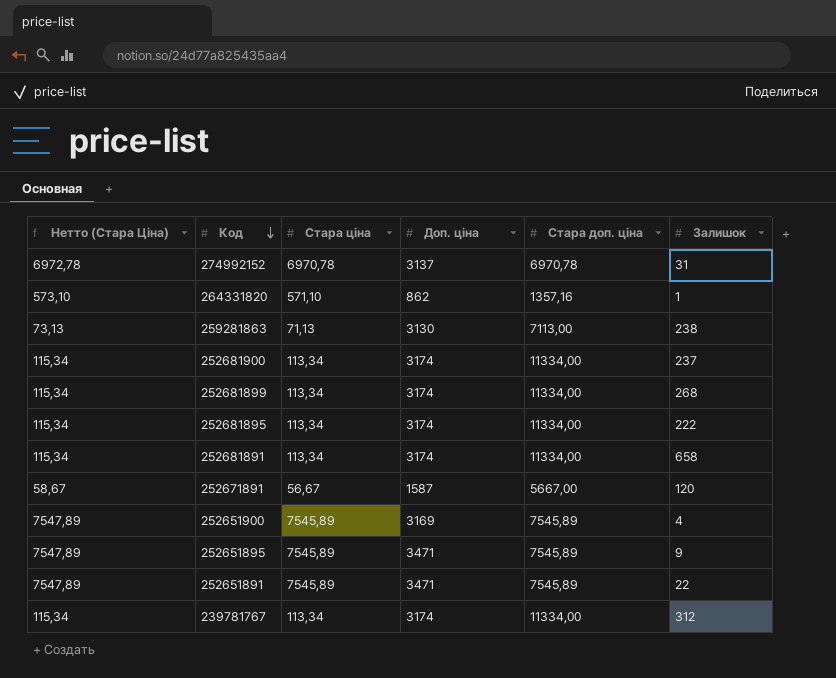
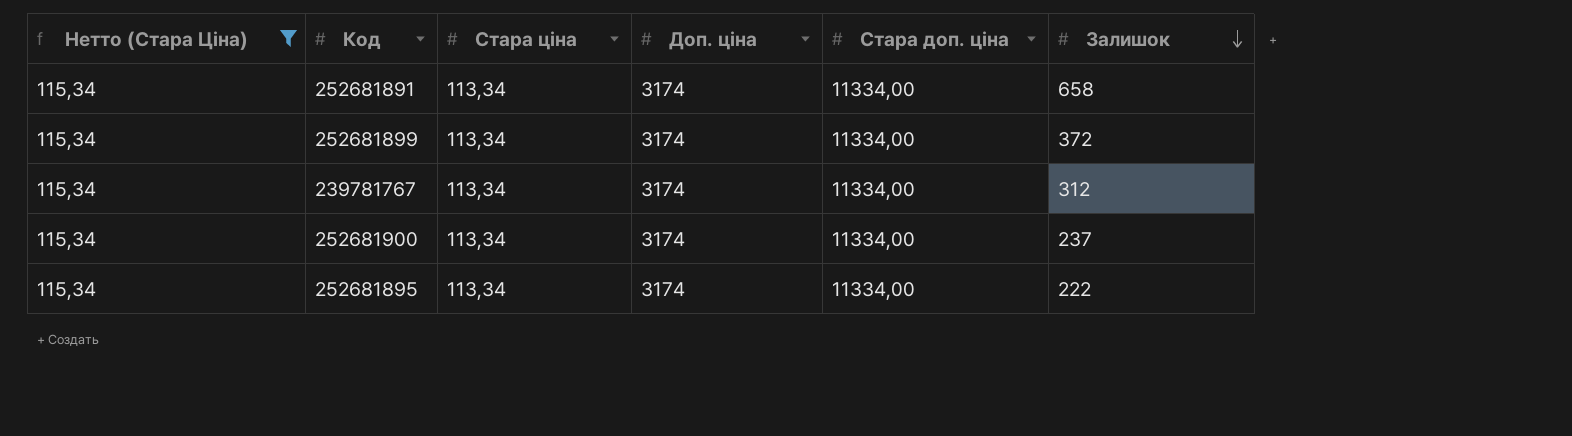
filter: none -> Нетто (Стара Ціна) = 115,34
row order: Код descending -> Залишок descending
252681899 | Залишок: 268 -> 372

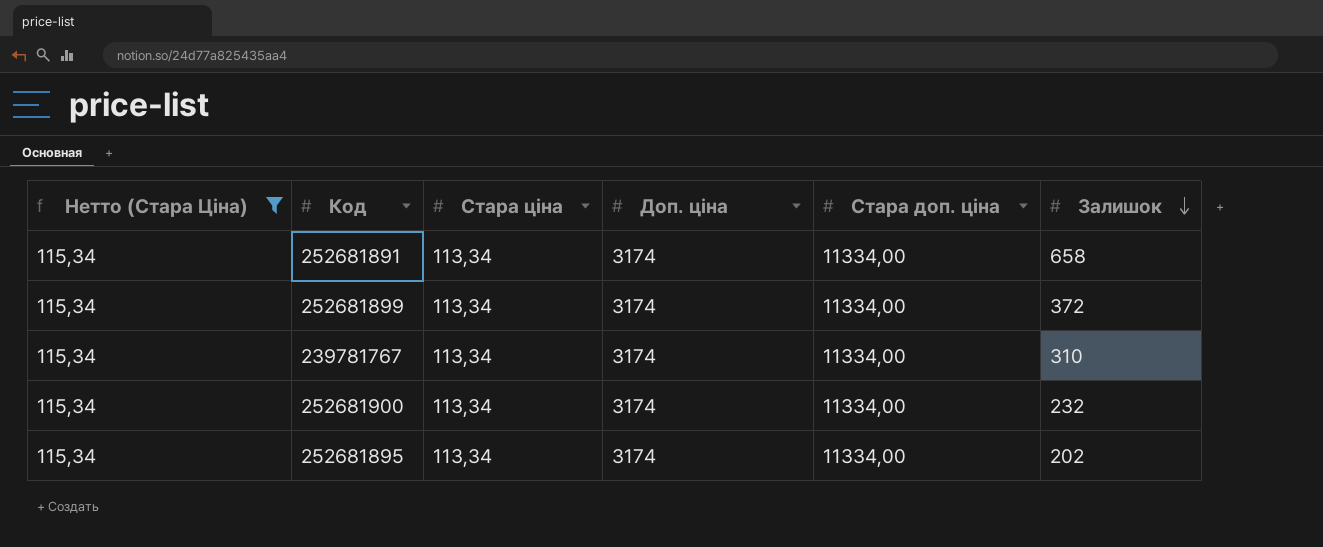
239781767 | Залишок: 312 -> 310
252681900 | Залишок: 237 -> 232
252681895 | Залишок: 222 -> 202

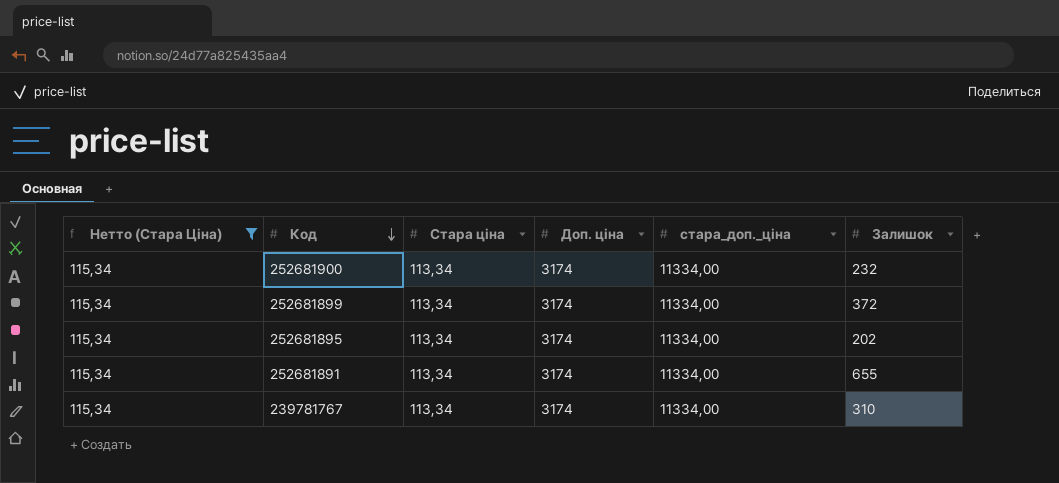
row order: Залишок descending -> Код descending
column name: Стара доп. ціна -> стара_доп._ціна
252681891 | Залишок: 658 -> 655

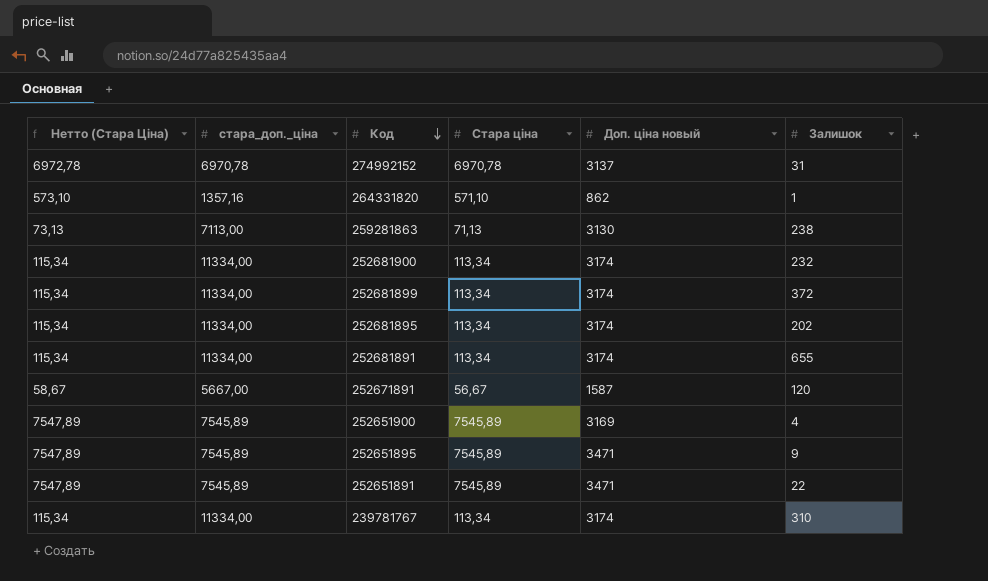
filter: Нетто (Стара Ціна) = 115,34 -> none
column стара_доп._ціна | position: 5 -> 2
column name: Доп. ціна -> Доп. ціна новый

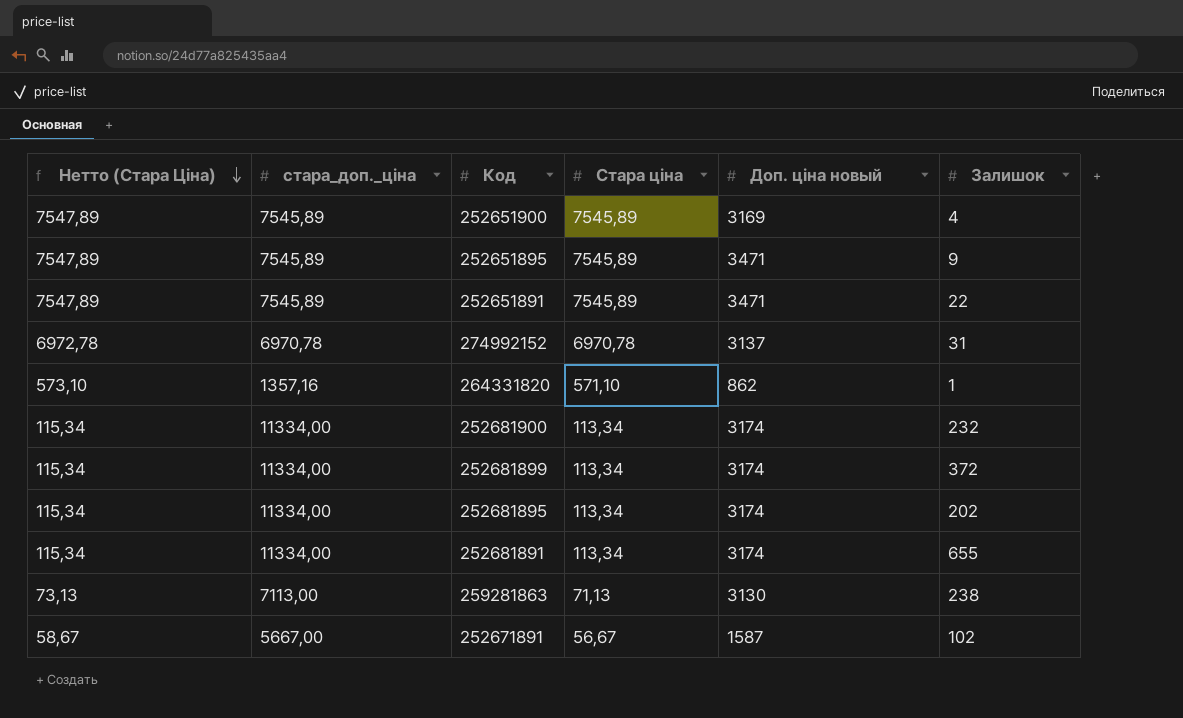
row order: Код descending -> Нетто (Стара Ціна) descending
row 239781767: 115,34 | 11334,00 | 113,34 | 3174 | 310 -> none
252671891 | Залишок: 120 -> 102

